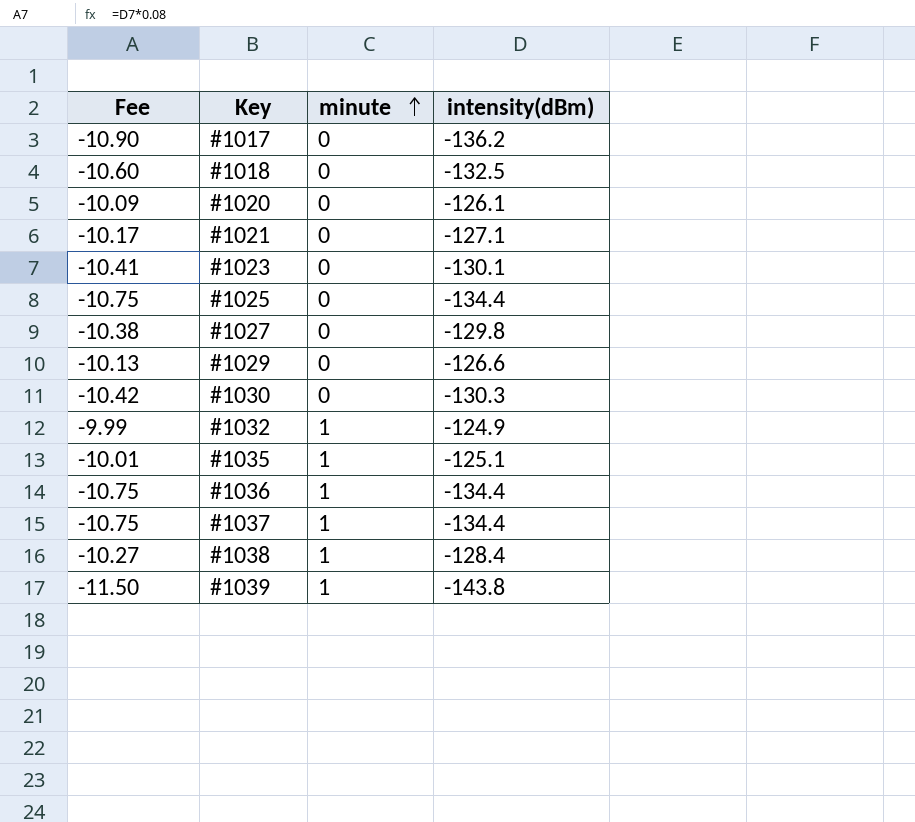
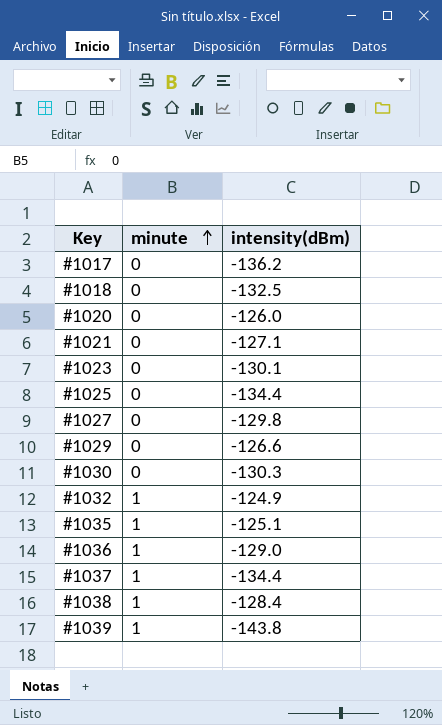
column Fee | formula: [intensity(dBm)] * 0.08 -> none
#1020 | intensity(dBm): -126.1 -> -126.0
#1036 | intensity(dBm): -134.4 -> -129.0

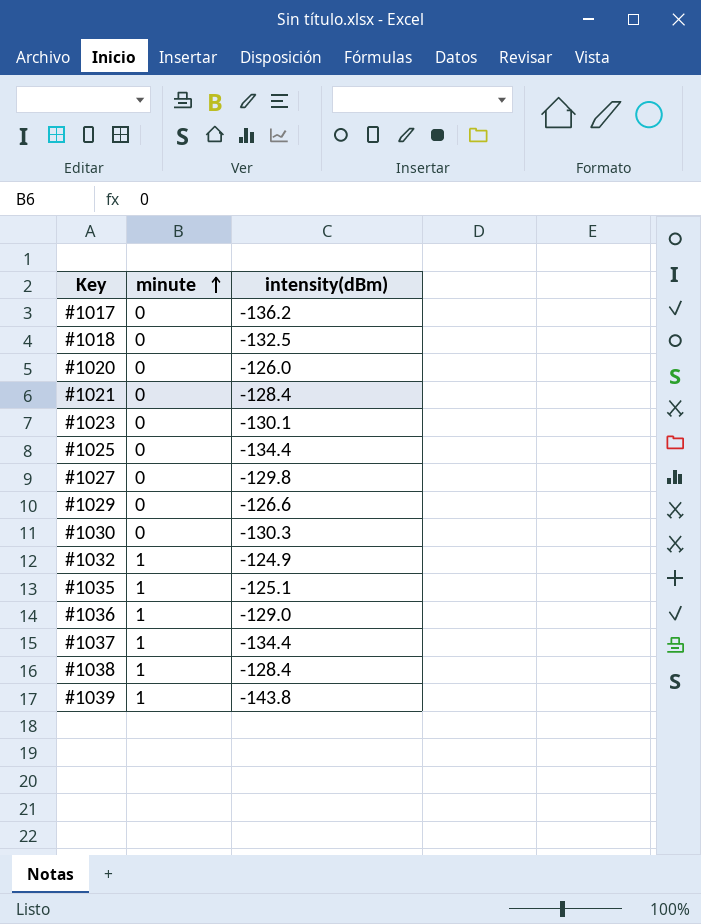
#1021 | intensity(dBm): -127.1 -> -128.4

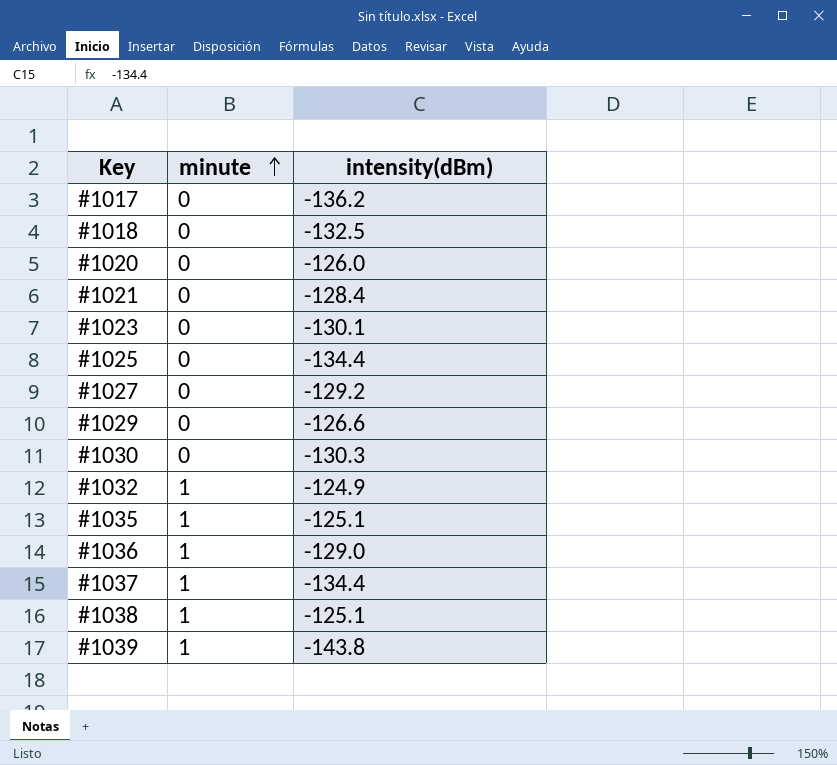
#1027 | intensity(dBm): -129.8 -> -129.2
#1038 | intensity(dBm): -128.4 -> -125.1

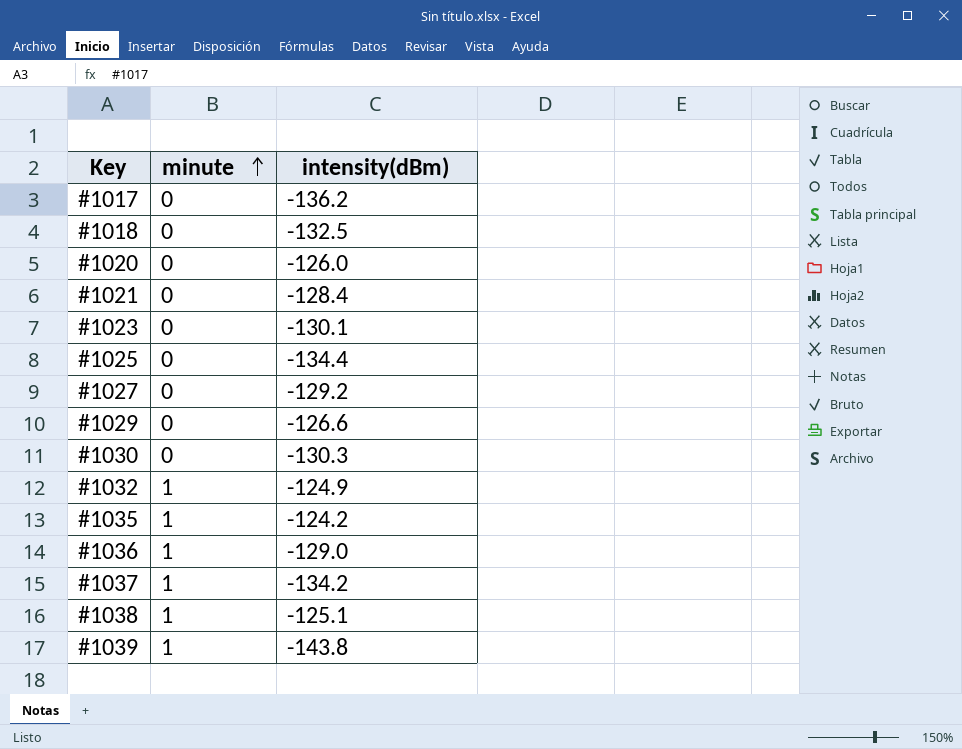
#1035 | intensity(dBm): -125.1 -> -124.2
#1037 | intensity(dBm): -134.4 -> -134.2

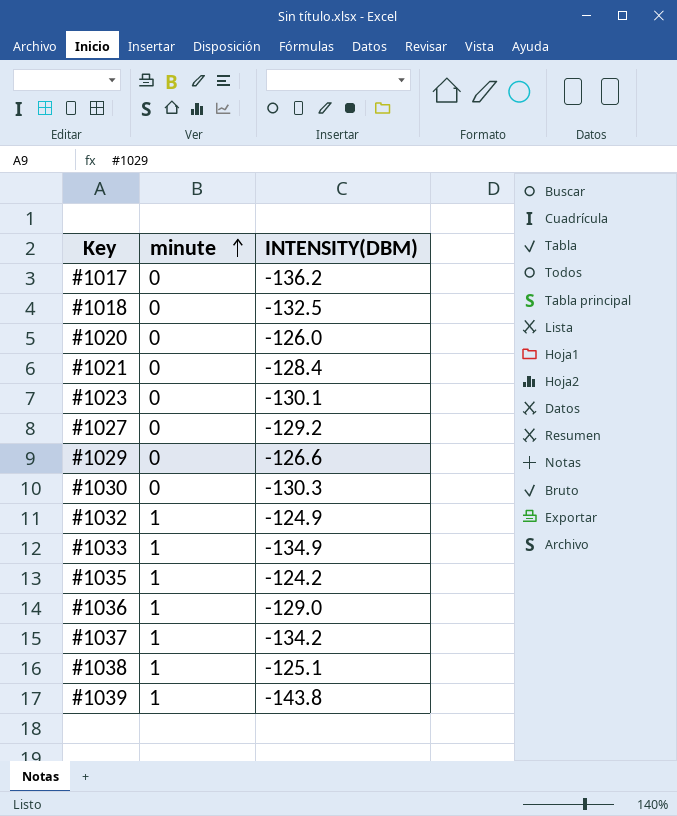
column name: intensity(dBm) -> INTENSITY(DBM)
row #1025: 0 | -134.4 -> none
row #1033: none -> 1 | -134.9

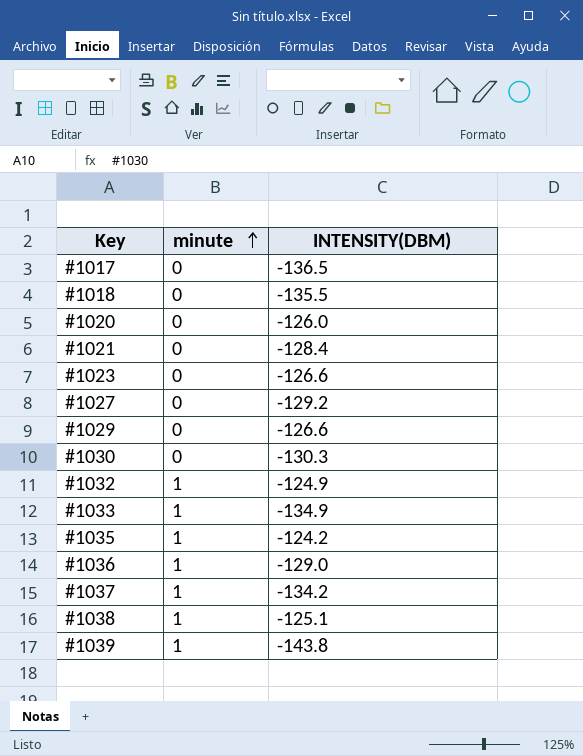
#1017 | INTENSITY(DBM): -136.2 -> -136.5
#1018 | INTENSITY(DBM): -132.5 -> -135.5
#1023 | INTENSITY(DBM): -130.1 -> -126.6

